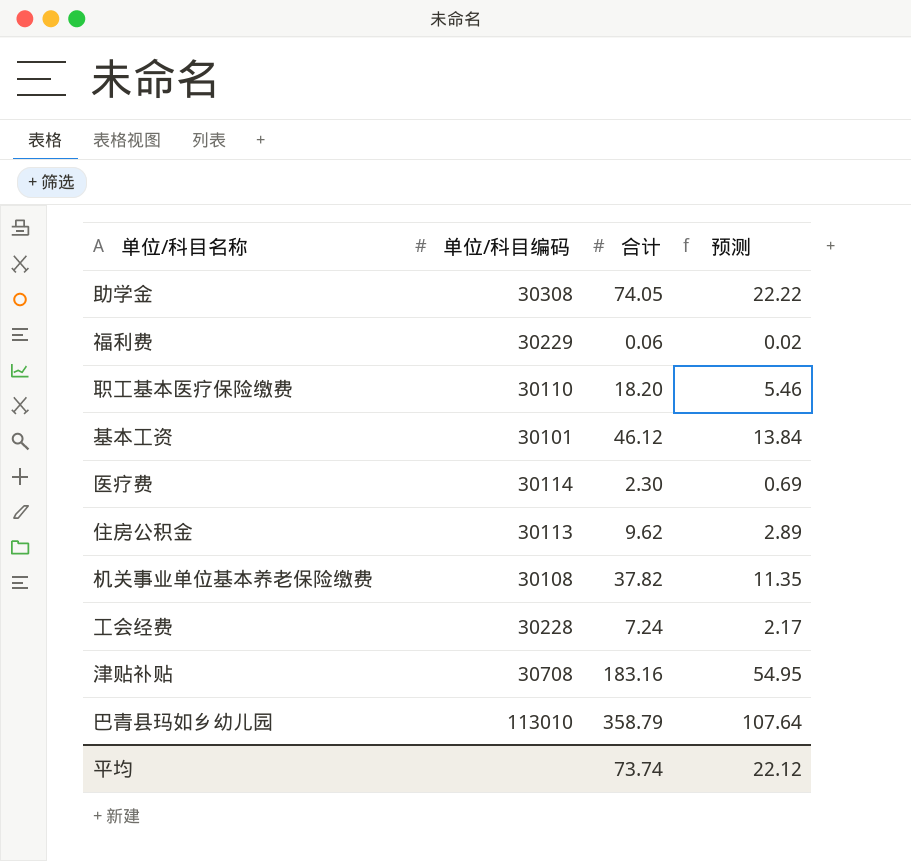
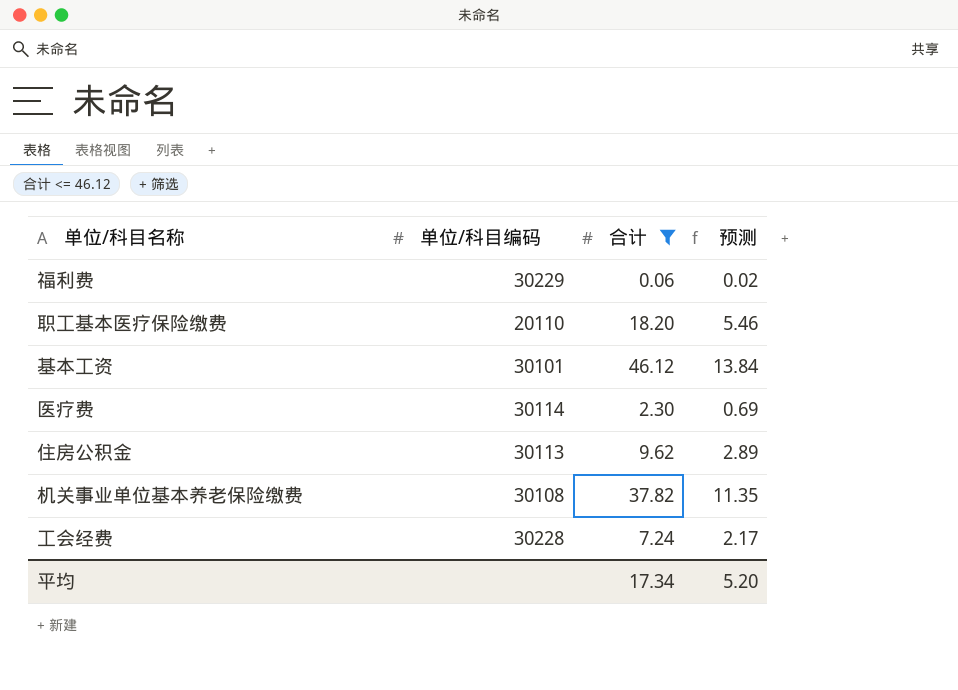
filter: none -> 合计 <= 46.12
职工基本医疗保险缴费 | 单位/科目编码: 30110 -> 20110
平均 | 合计: 73.74 -> 17.34
平均 | 预测: 22.12 -> 5.20

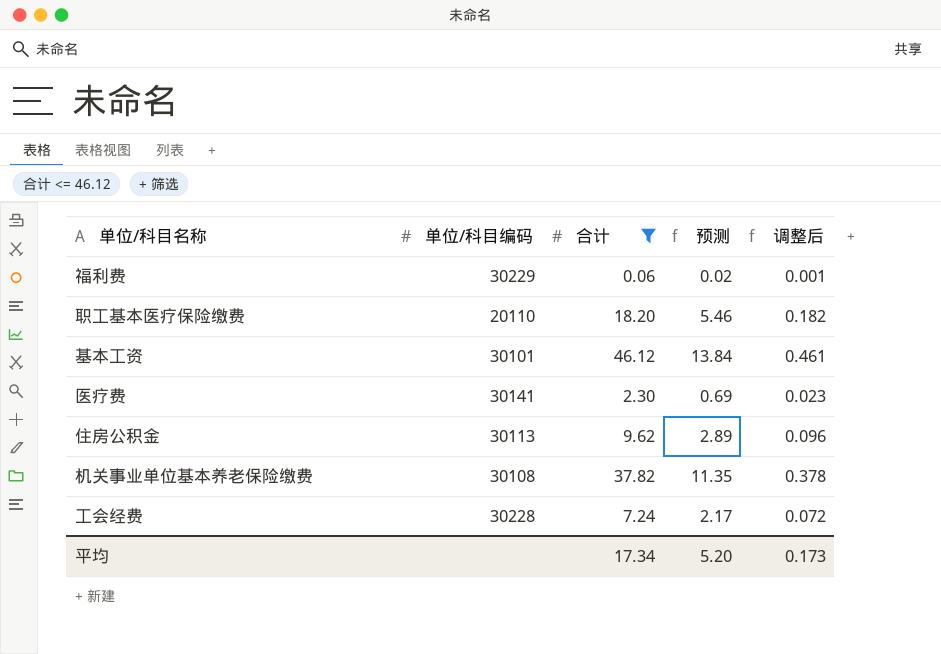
column 调整后 | formula: none -> [合计] * 0.01
医疗费 | 单位/科目编码: 30114 -> 30141

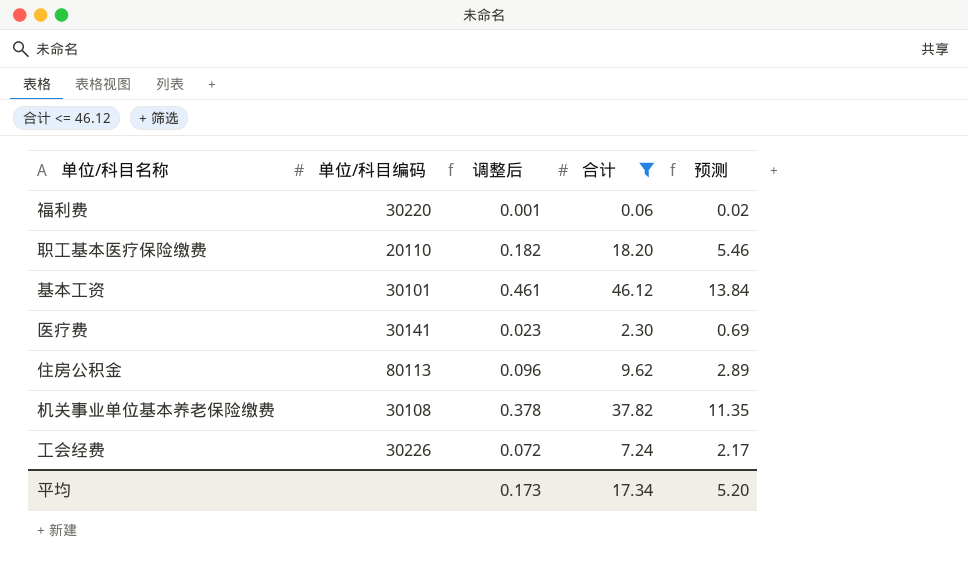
column 调整后 | position: 5 -> 3
福利费 | 单位/科目编码: 30229 -> 30220
住房公积金 | 单位/科目编码: 30113 -> 80113
工会经费 | 单位/科目编码: 30228 -> 30226

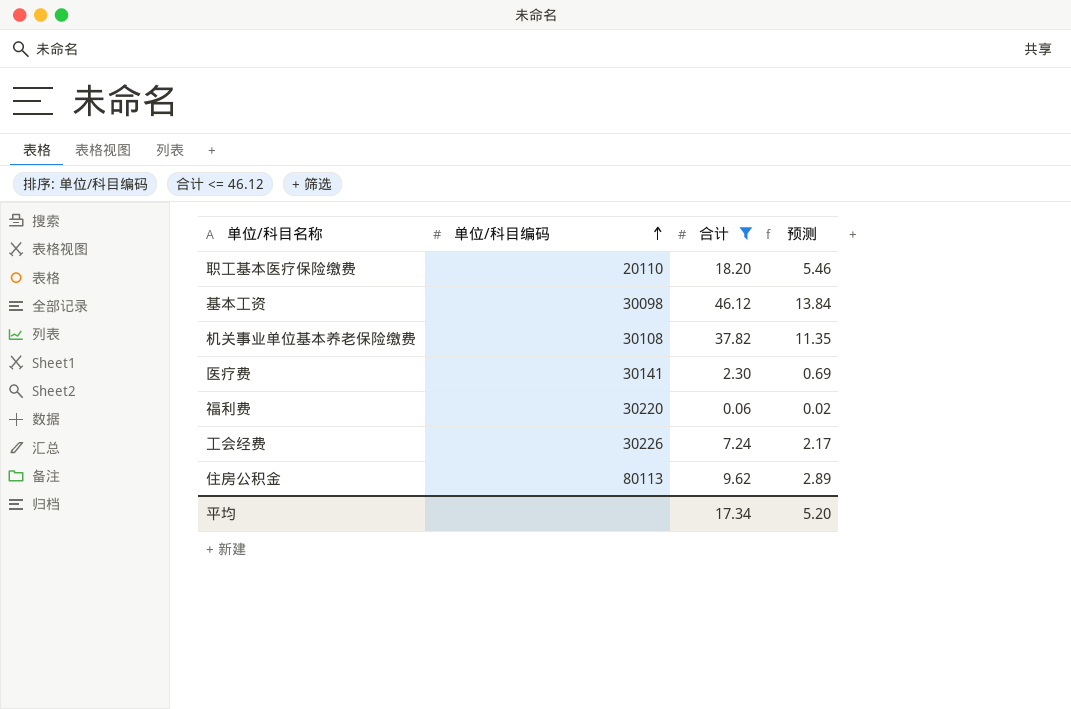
row order: none -> 单位/科目编码 ascending
column 调整后 | formula: [合计] * 0.01 -> none
基本工资 | 单位/科目编码: 30101 -> 30098

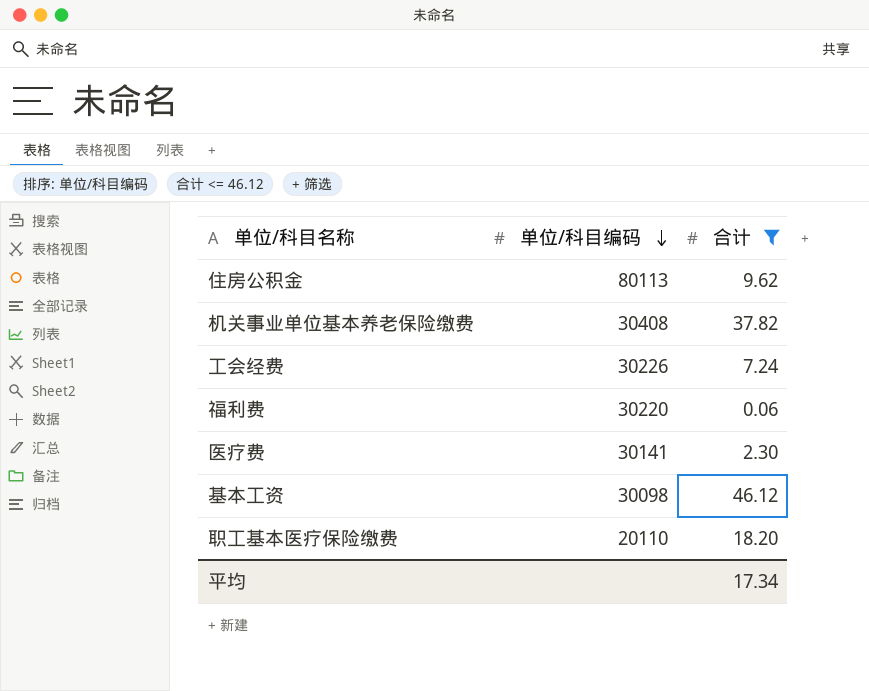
row order: 单位/科目编码 ascending -> 单位/科目编码 descending
column 预测 | formula: [合计] * 0.3 -> none
机关事业单位基本养老保险缴费 | 单位/科目编码: 30108 -> 30408

